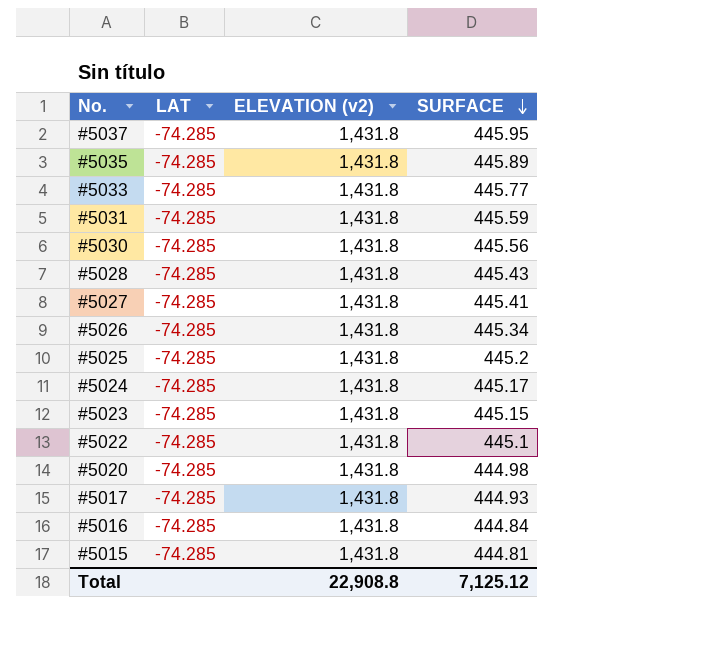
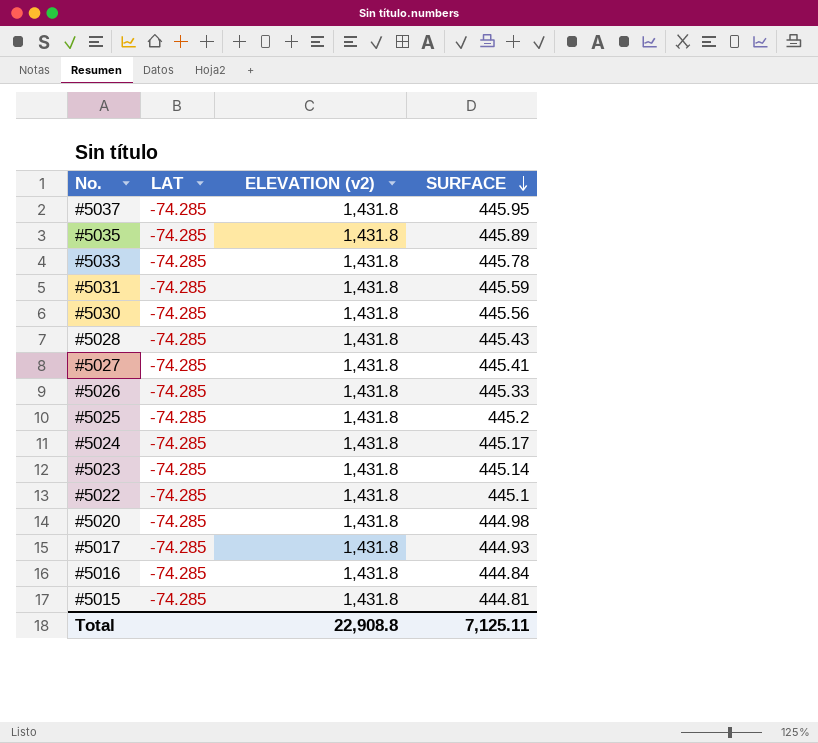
#5033 | SURFACE: 445.77 -> 445.78
#5026 | SURFACE: 445.34 -> 445.33
#5023 | SURFACE: 445.15 -> 445.14
Total | SURFACE: 7,125.12 -> 7,125.11

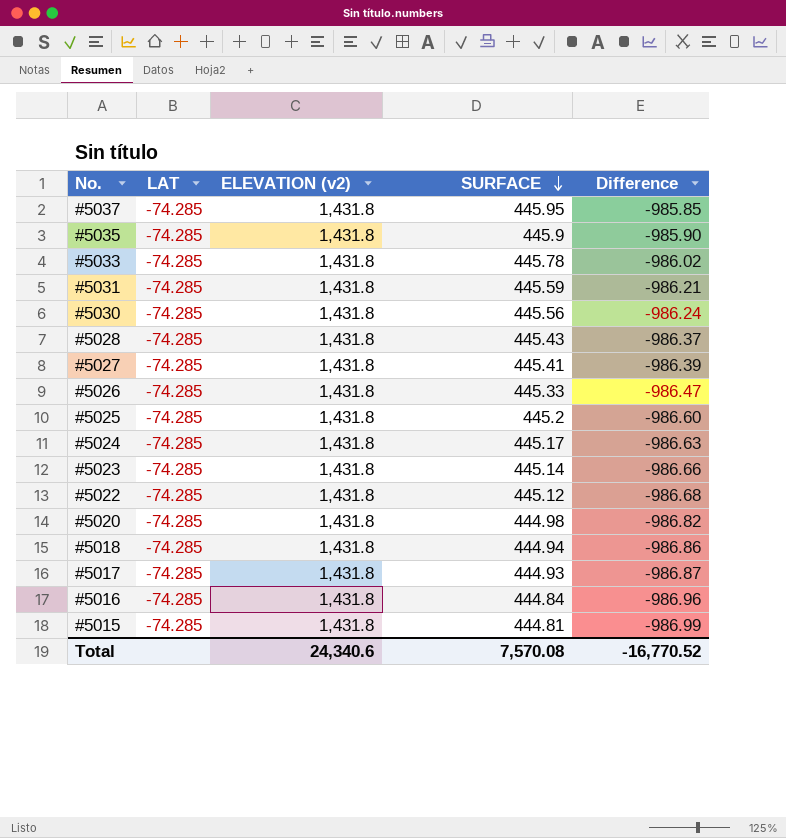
column Difference | formula: none -> [SURFACE] - [ELEVATION (v2)]
#5035 | SURFACE: 445.89 -> 445.9
#5022 | SURFACE: 445.1 -> 445.12
row #5018: none -> -74.285 | 1,431.8 | 444.94 | -986.86
Total | ELEVATION (v2): 22,908.8 -> 24,340.6
Total | SURFACE: 7,125.11 -> 7,570.08

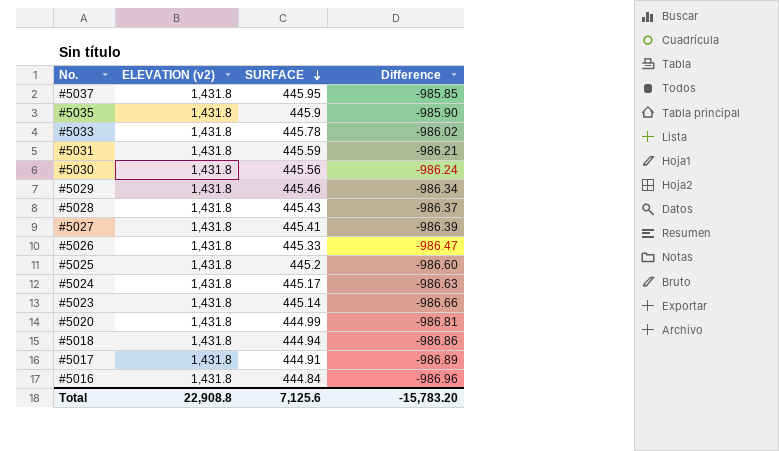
column LAT | position: 2 -> none
row #5022: -74.285 | 1,431.8 | 445.12 | -986.68 -> none
row #5015: -74.285 | 1,431.8 | 444.81 | -986.99 -> none
row #5029: none -> 1,431.8 | 445.46 | -986.34
#5020 | SURFACE: 444.98 -> 444.99
#5020 | Difference: -986.82 -> -986.81
#5017 | SURFACE: 444.93 -> 444.91
#5017 | Difference: -986.87 -> -986.89
Total | ELEVATION (v2): 24,340.6 -> 22,908.8
Total | SURFACE: 7,570.08 -> 7,125.6
Total | Difference: -16,770.52 -> -15,783.20

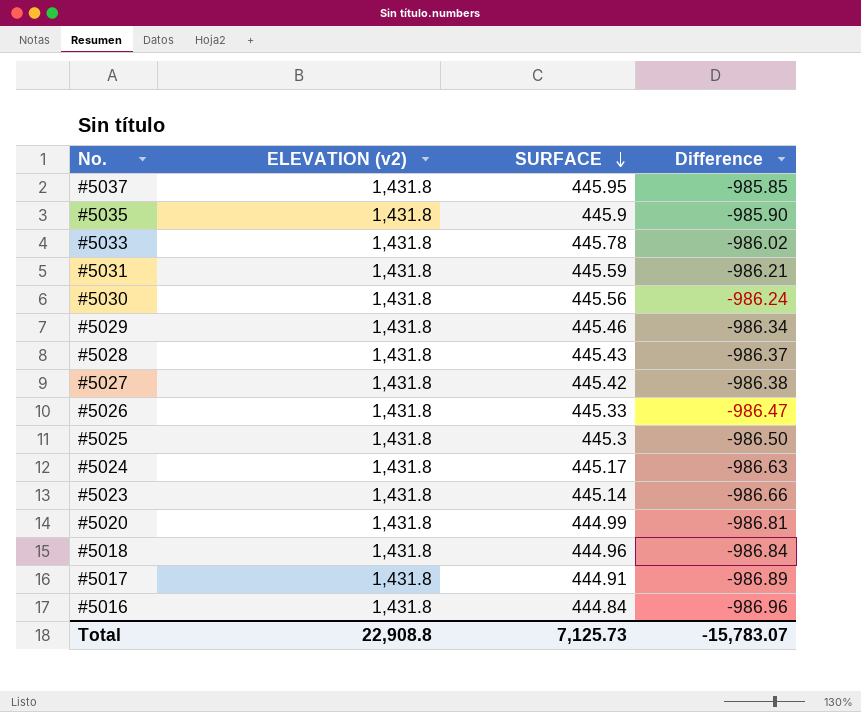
#5027 | SURFACE: 445.41 -> 445.42
#5027 | Difference: -986.39 -> -986.38
#5025 | SURFACE: 445.2 -> 445.3
#5025 | Difference: -986.60 -> -986.50
#5018 | SURFACE: 444.94 -> 444.96
#5018 | Difference: -986.86 -> -986.84
Total | SURFACE: 7,125.6 -> 7,125.73
Total | Difference: -15,783.20 -> -15,783.07

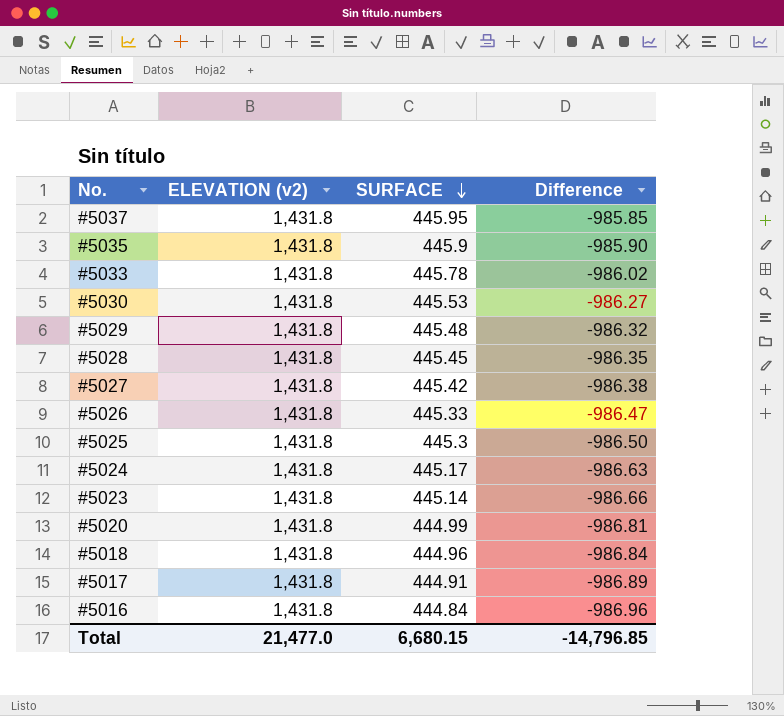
row #5031: 1,431.8 | 445.59 | -986.21 -> none
#5030 | SURFACE: 445.56 -> 445.53
#5030 | Difference: -986.24 -> -986.27
#5029 | SURFACE: 445.46 -> 445.48
#5029 | Difference: -986.34 -> -986.32
#5028 | SURFACE: 445.43 -> 445.45
#5028 | Difference: -986.37 -> -986.35
Total | ELEVATION (v2): 22,908.8 -> 21,477.0
Total | SURFACE: 7,125.73 -> 6,680.15
Total | Difference: -15,783.07 -> -14,796.85

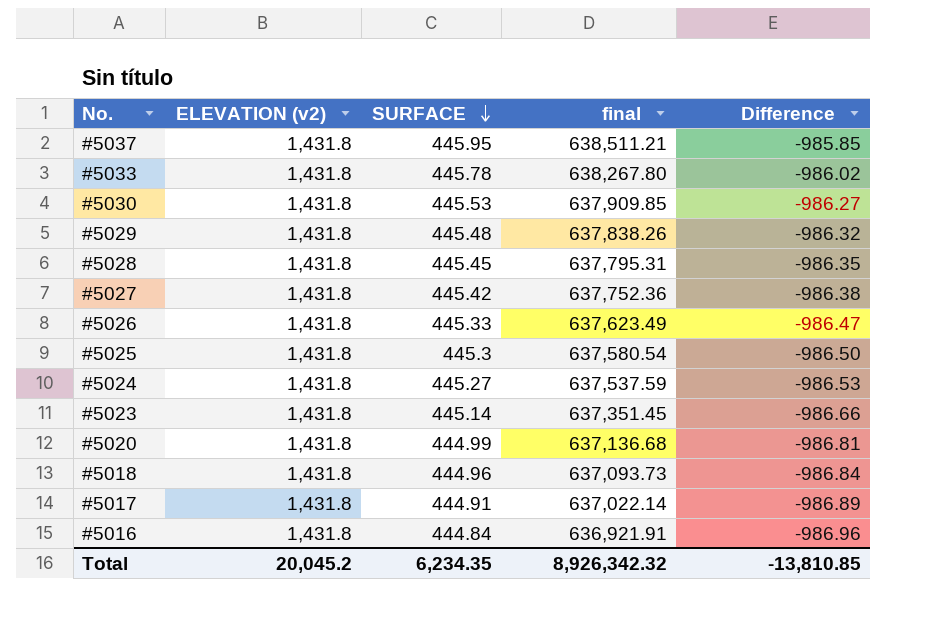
column final | formula: none -> [ELEVATION (v2)] * [SURFACE]
row #5035: 1,431.8 | 445.9 | -985.90 -> none
#5024 | SURFACE: 445.17 -> 445.27
#5024 | Difference: -986.63 -> -986.53
Total | ELEVATION (v2): 21,477.0 -> 20,045.2
Total | SURFACE: 6,680.15 -> 6,234.35
Total | Difference: -14,796.85 -> -13,810.85

